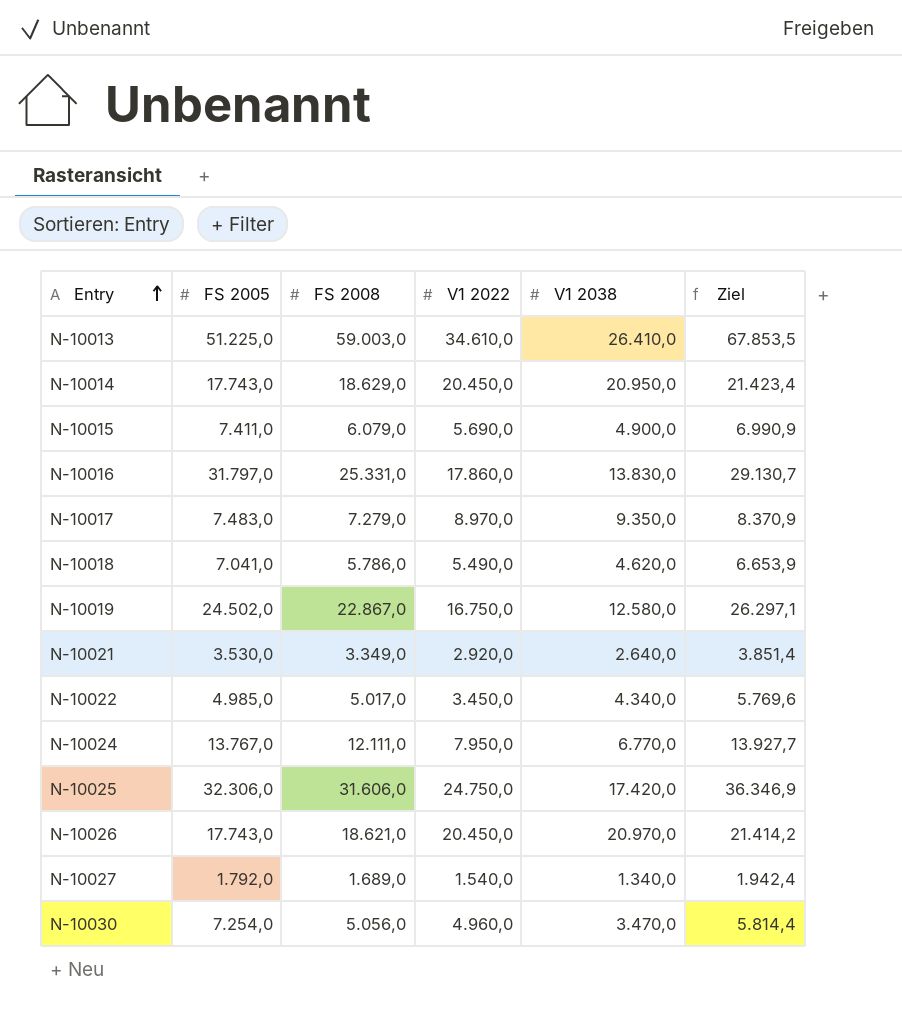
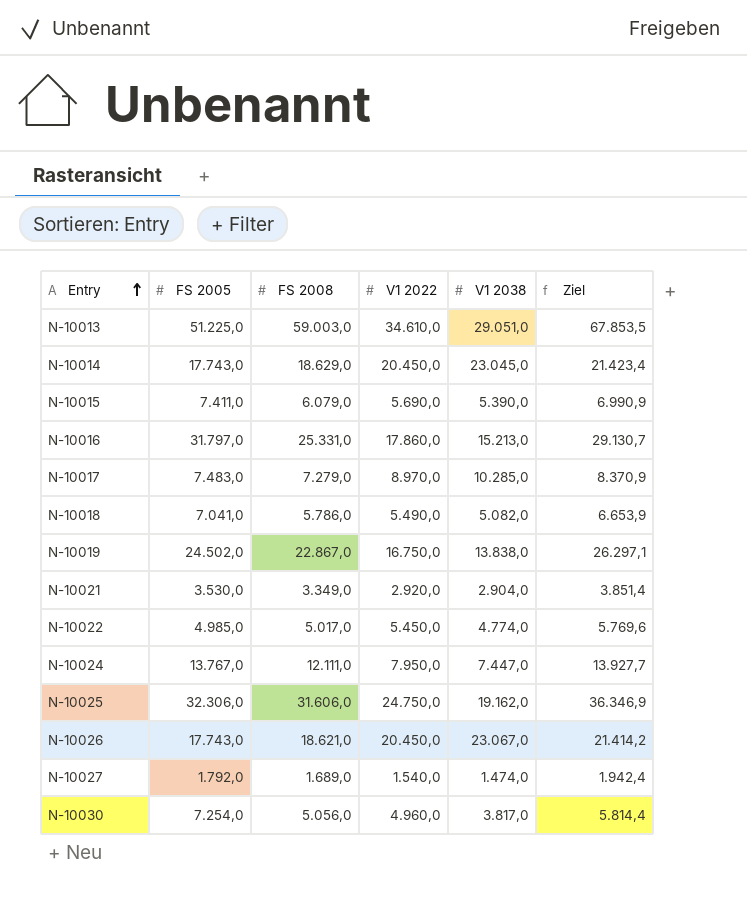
N-10013 | V1 2038: 26.410,0 -> 29.051,0
N-10014 | V1 2038: 20.950,0 -> 23.045,0
N-10015 | V1 2038: 4.900,0 -> 5.390,0
N-10016 | V1 2038: 13.830,0 -> 15.213,0
N-10017 | V1 2038: 9.350,0 -> 10.285,0
N-10018 | V1 2038: 4.620,0 -> 5.082,0
N-10019 | V1 2038: 12.580,0 -> 13.838,0
N-10021 | V1 2038: 2.640,0 -> 2.904,0
N-10022 | V1 2022: 3.450,0 -> 5.450,0
N-10022 | V1 2038: 4.340,0 -> 4.774,0
N-10024 | V1 2038: 6.770,0 -> 7.447,0
N-10025 | V1 2038: 17.420,0 -> 19.162,0
N-10026 | V1 2038: 20.970,0 -> 23.067,0
N-10027 | V1 2038: 1.340,0 -> 1.474,0
N-10030 | V1 2038: 3.470,0 -> 3.817,0

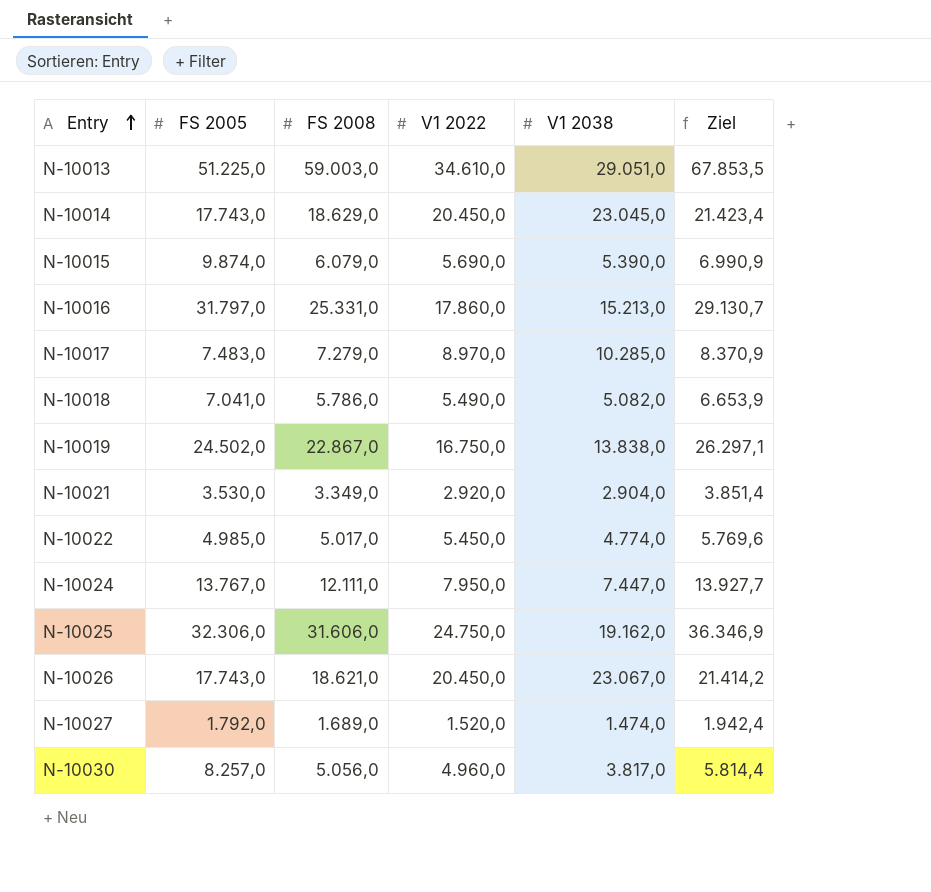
N-10015 | FS 2005: 7.411,0 -> 9.874,0
N-10027 | V1 2022: 1.540,0 -> 1.520,0
N-10030 | FS 2005: 7.254,0 -> 8.257,0

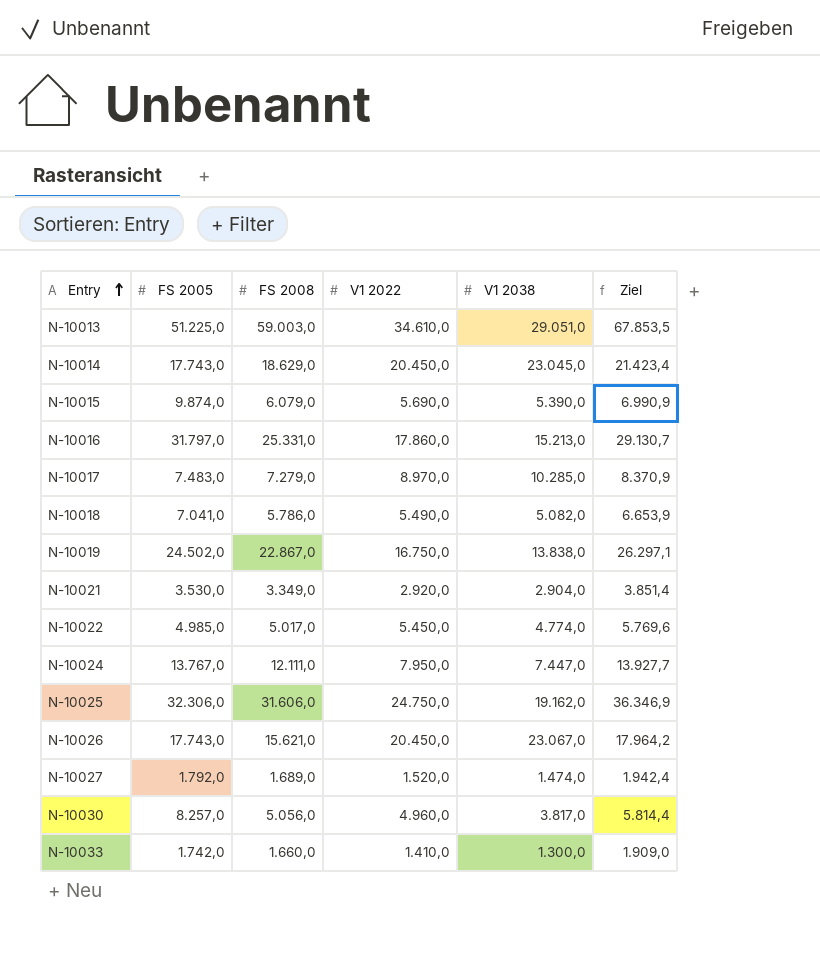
N-10026 | FS 2008: 18.621,0 -> 15.621,0
N-10026 | Ziel: 21.414,2 -> 17.964,2
row N-10033: none -> 1.742,0 | 1.660,0 | 1.410,0 | 1.300,0 | 1.909,0

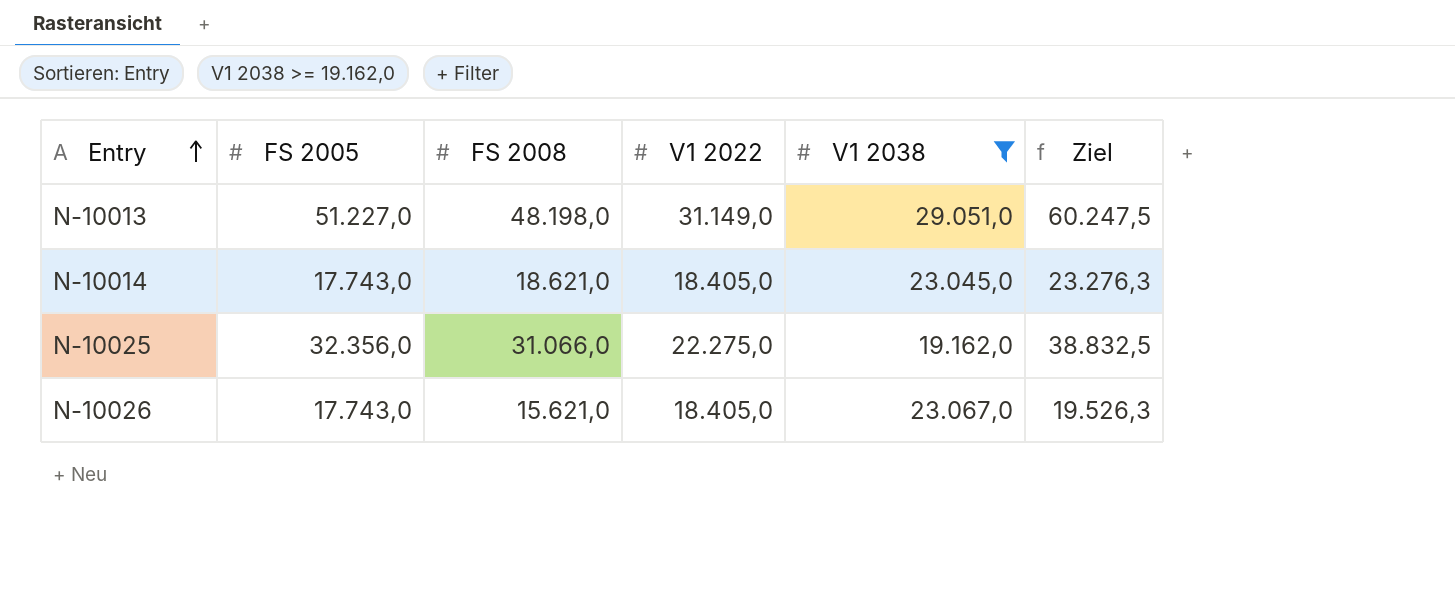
filter: none -> V1 2038 >= 19.162,0
column Ziel | formula: [FS 2008] * 1,15 -> [FS 2008] * 1,25
N-10013 | FS 2005: 51.225,0 -> 51.227,0
N-10013 | FS 2008: 59.003,0 -> 48.198,0
N-10013 | V1 2022: 34.610,0 -> 31.149,0
N-10014 | FS 2008: 18.629,0 -> 18.621,0
N-10014 | V1 2022: 20.450,0 -> 18.405,0
N-10025 | FS 2005: 32.306,0 -> 32.356,0
N-10025 | FS 2008: 31.606,0 -> 31.066,0
N-10025 | V1 2022: 24.750,0 -> 22.275,0
N-10026 | V1 2022: 20.450,0 -> 18.405,0

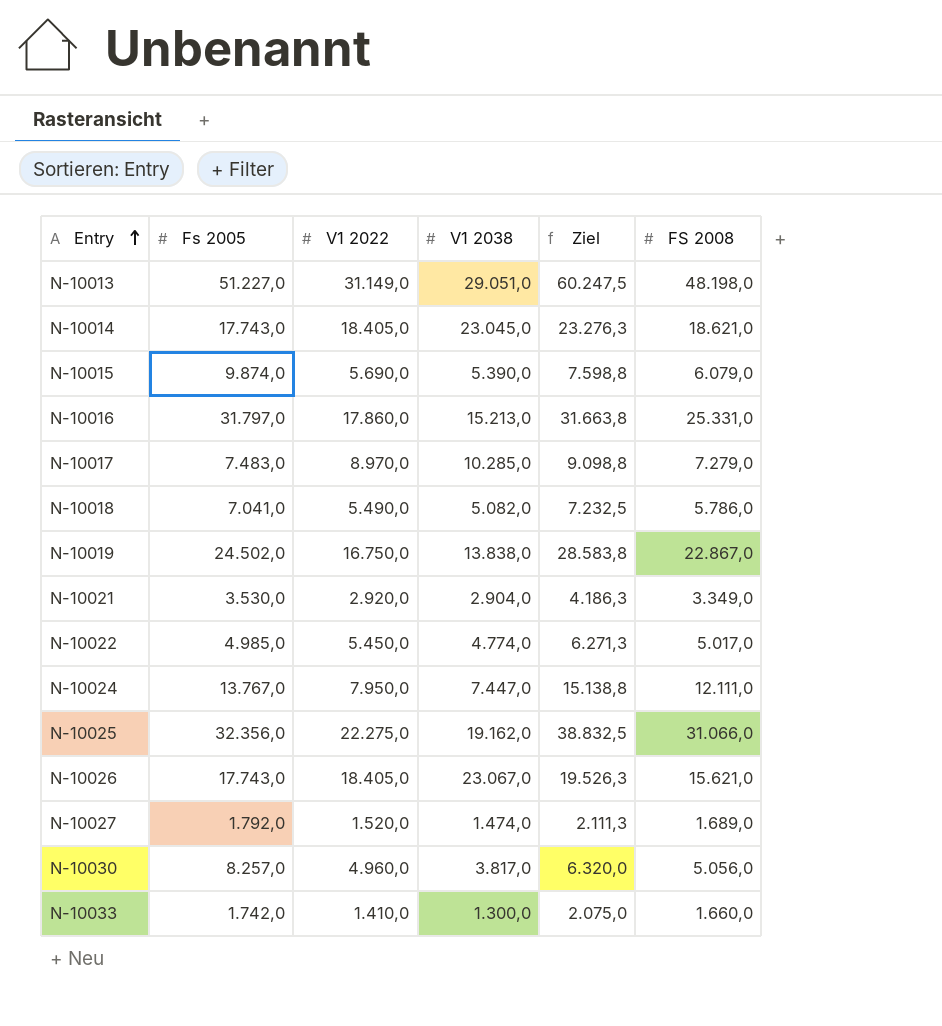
filter: V1 2038 >= 19.162,0 -> none
column name: FS 2005 -> Fs 2005
column FS 2008 | position: 3 -> 6

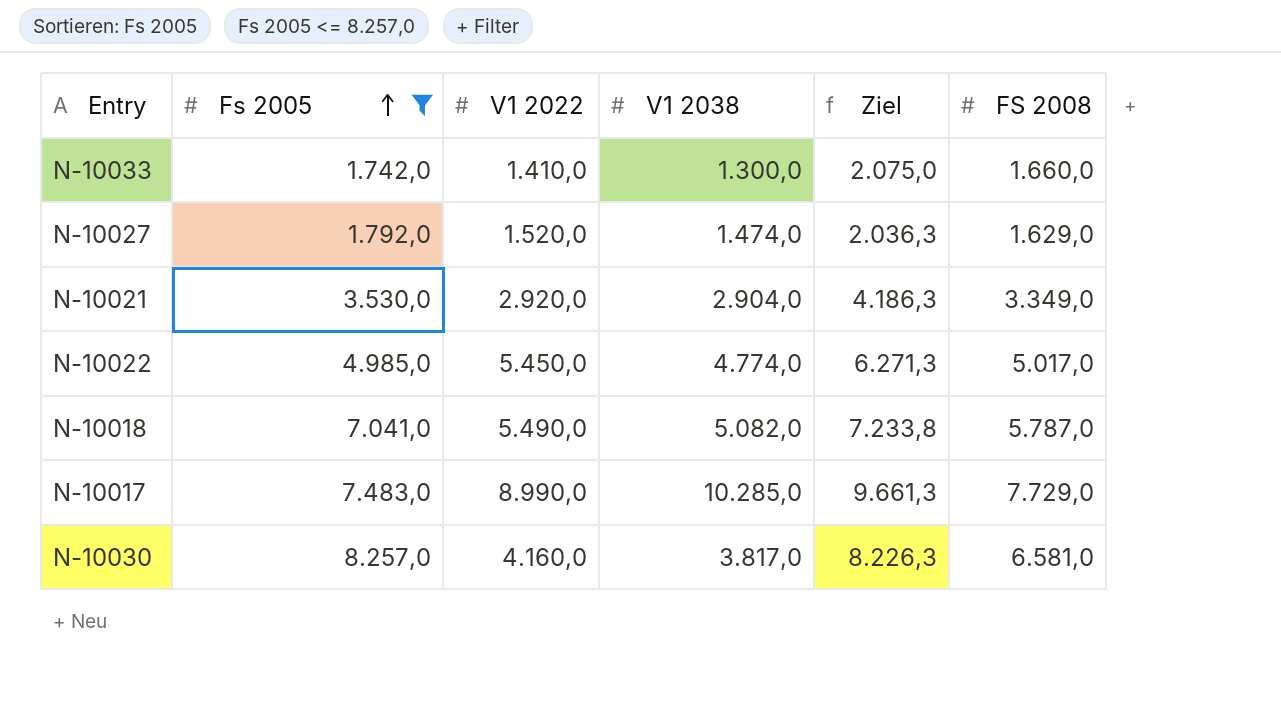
filter: none -> Fs 2005 <= 8.257,0
row order: Entry ascending -> Fs 2005 ascending
N-10027 | Ziel: 2.111,3 -> 2.036,3
N-10027 | FS 2008: 1.689,0 -> 1.629,0
N-10018 | Ziel: 7.232,5 -> 7.233,8
N-10018 | FS 2008: 5.786,0 -> 5.787,0
N-10017 | V1 2022: 8.970,0 -> 8.990,0
N-10017 | Ziel: 9.098,8 -> 9.661,3
N-10017 | FS 2008: 7.279,0 -> 7.729,0
N-10030 | V1 2022: 4.960,0 -> 4.160,0
N-10030 | Ziel: 6.320,0 -> 8.226,3
N-10030 | FS 2008: 5.056,0 -> 6.581,0

